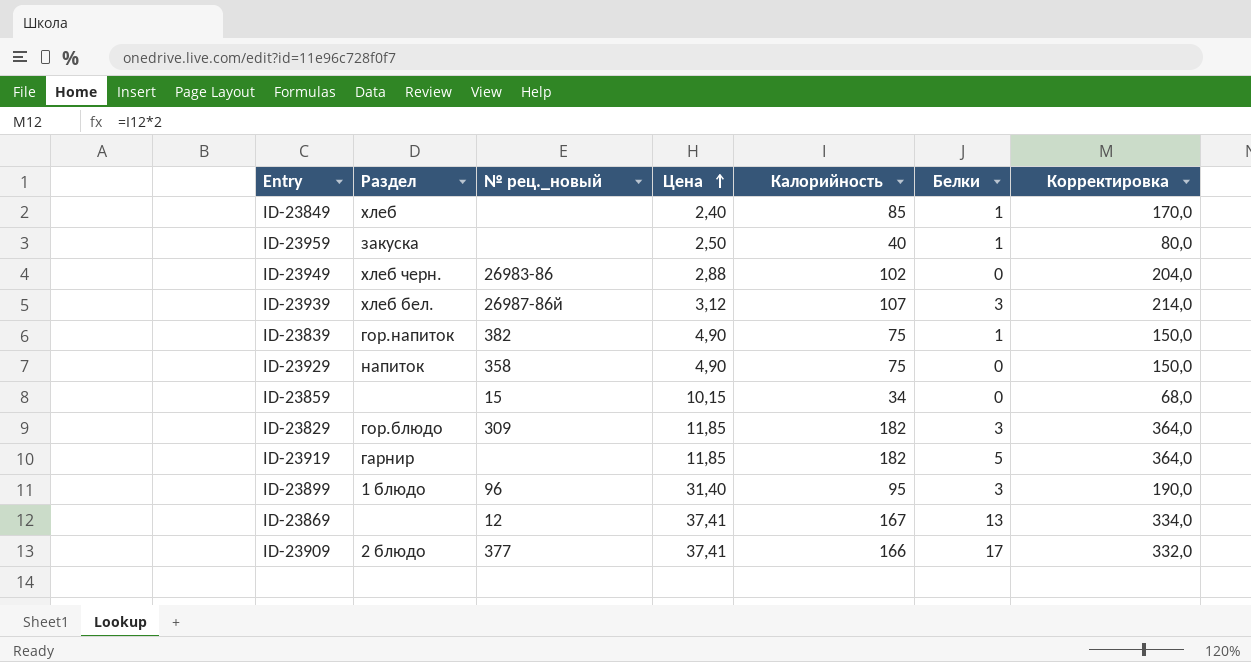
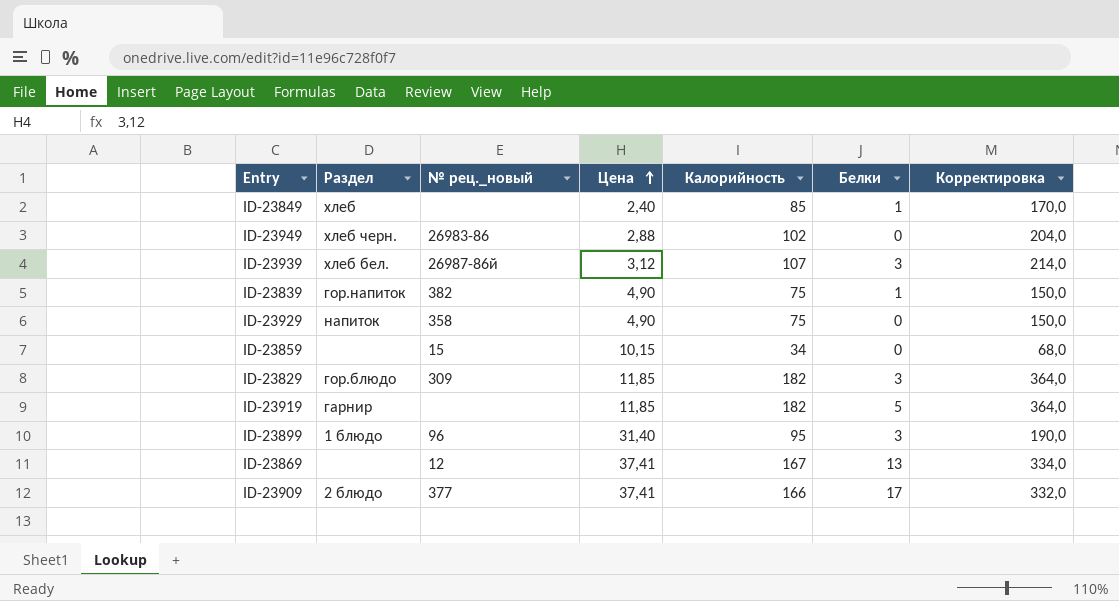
row ID-23959: закуска | none | 2,50 | 40 | 1 | 80,0 -> none

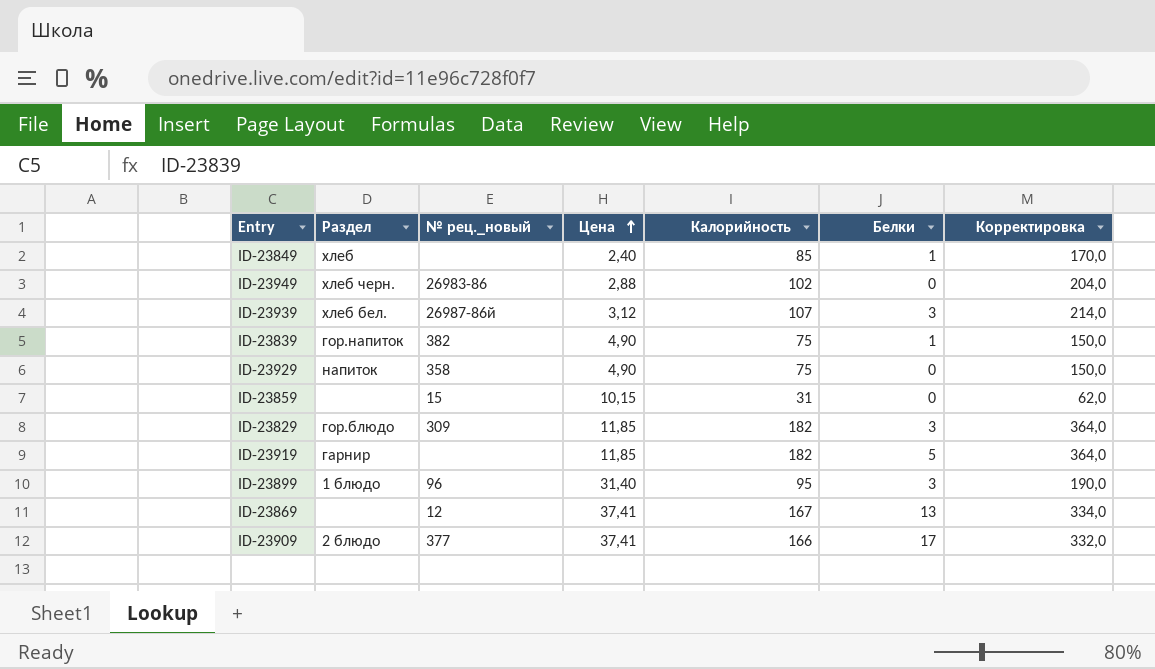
ID-23859 | Калорийность: 34 -> 31
ID-23859 | Корректировка: 68,0 -> 62,0

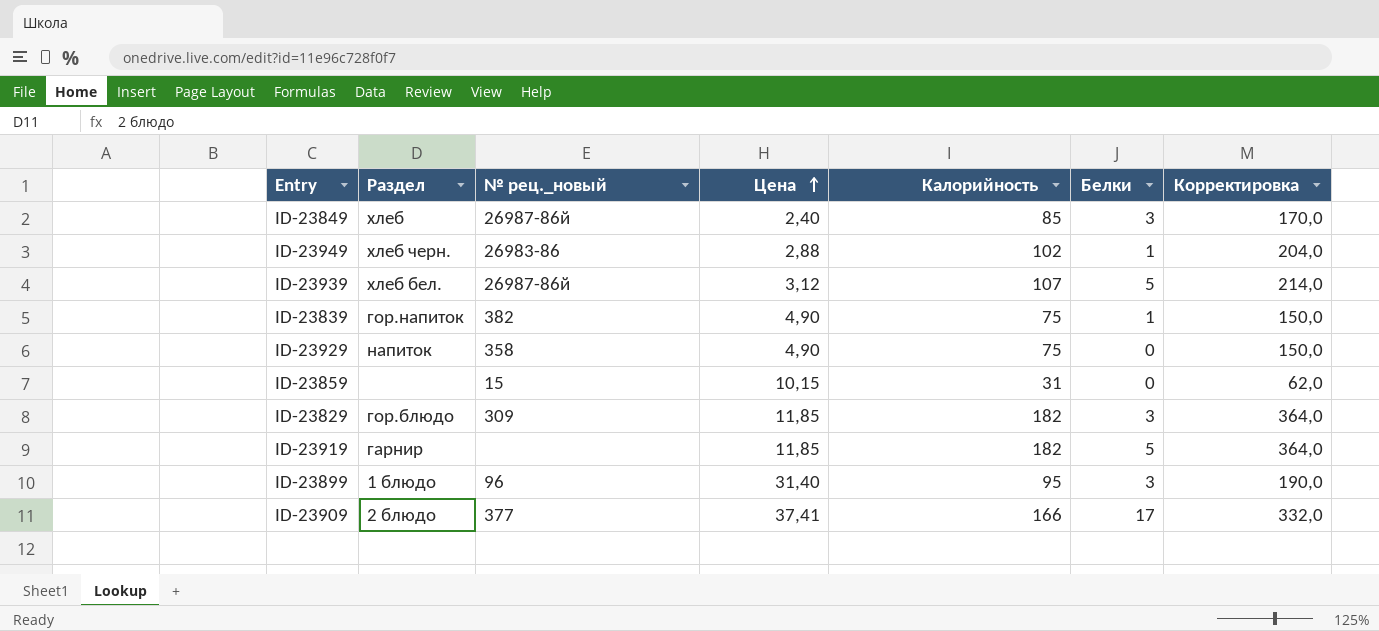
row ID-23869: none | 12 | 37,41 | 167 | 13 | 334,0 -> none
ID-23849 | № рец._новый: none -> 26987-86й
ID-23849 | Белки: 1 -> 3
ID-23949 | Белки: 0 -> 1
ID-23939 | Белки: 3 -> 5

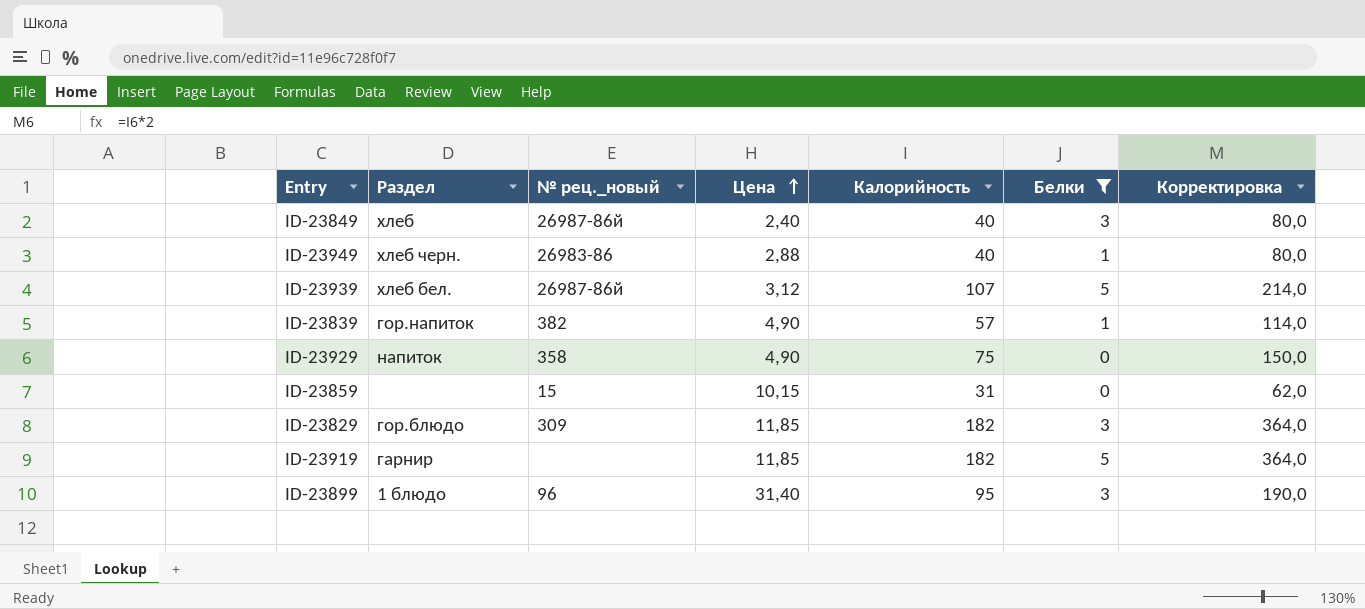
filter: none -> Белки != 17
ID-23849 | Калорийность: 85 -> 40
ID-23849 | Корректировка: 170,0 -> 80,0
ID-23949 | Калорийность: 102 -> 40
ID-23949 | Корректировка: 204,0 -> 80,0
ID-23839 | Калорийность: 75 -> 57
ID-23839 | Корректировка: 150,0 -> 114,0

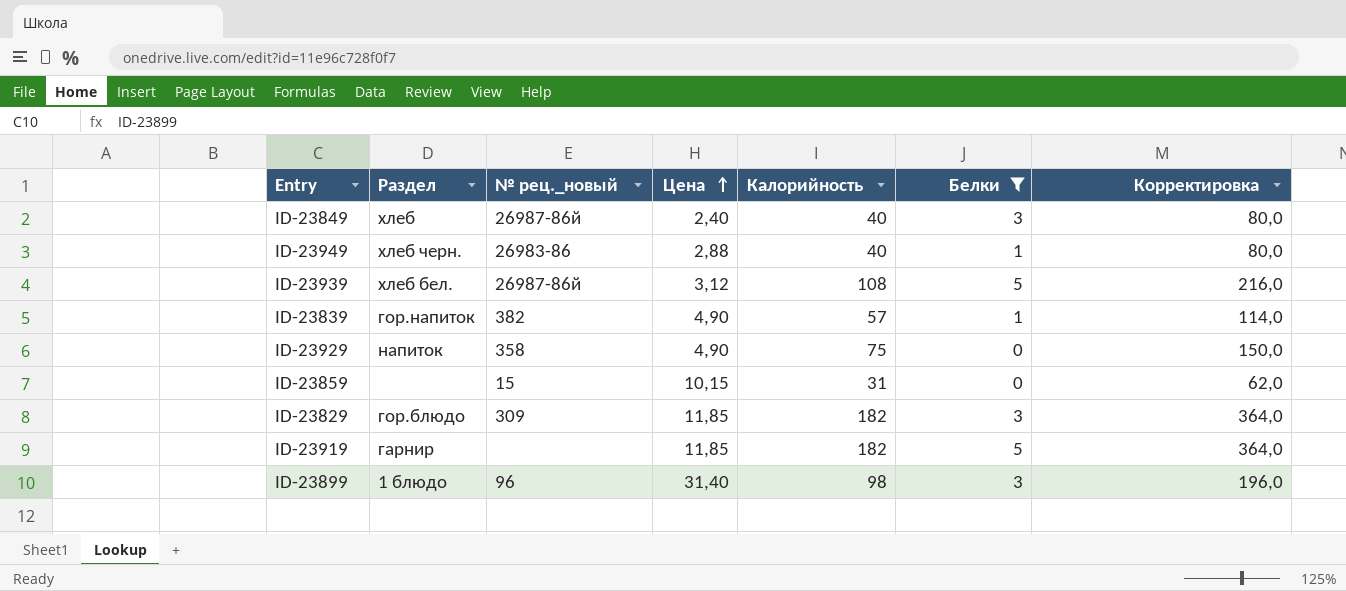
ID-23939 | Калорийность: 107 -> 108
ID-23939 | Корректировка: 214,0 -> 216,0
ID-23899 | Калорийность: 95 -> 98
ID-23899 | Корректировка: 190,0 -> 196,0

